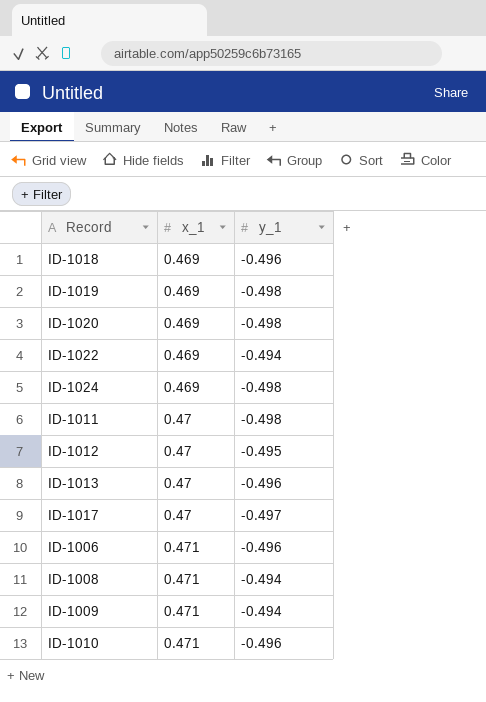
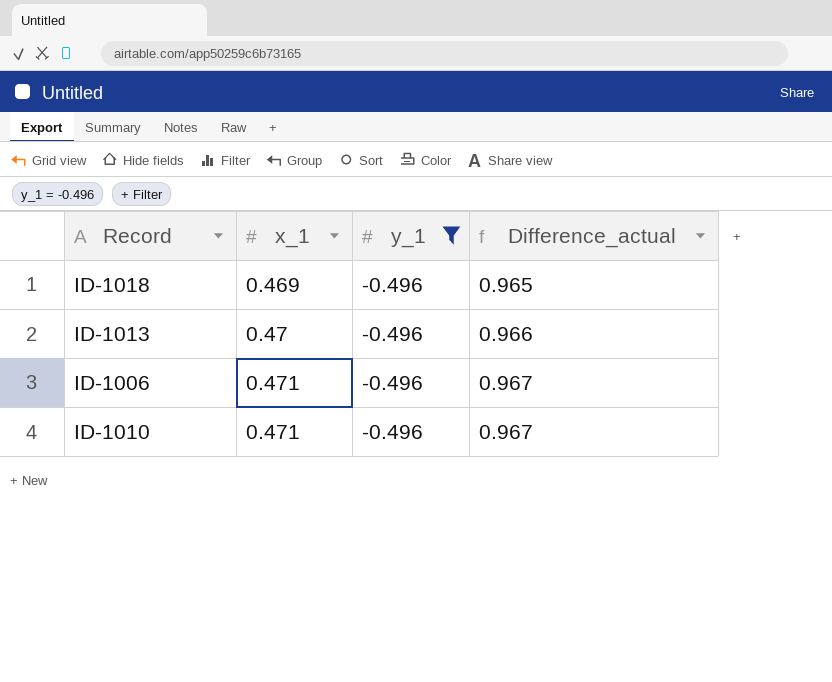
filter: none -> y_1 = -0.496
column Difference_actual | formula: none -> [x_1] - [y_1]

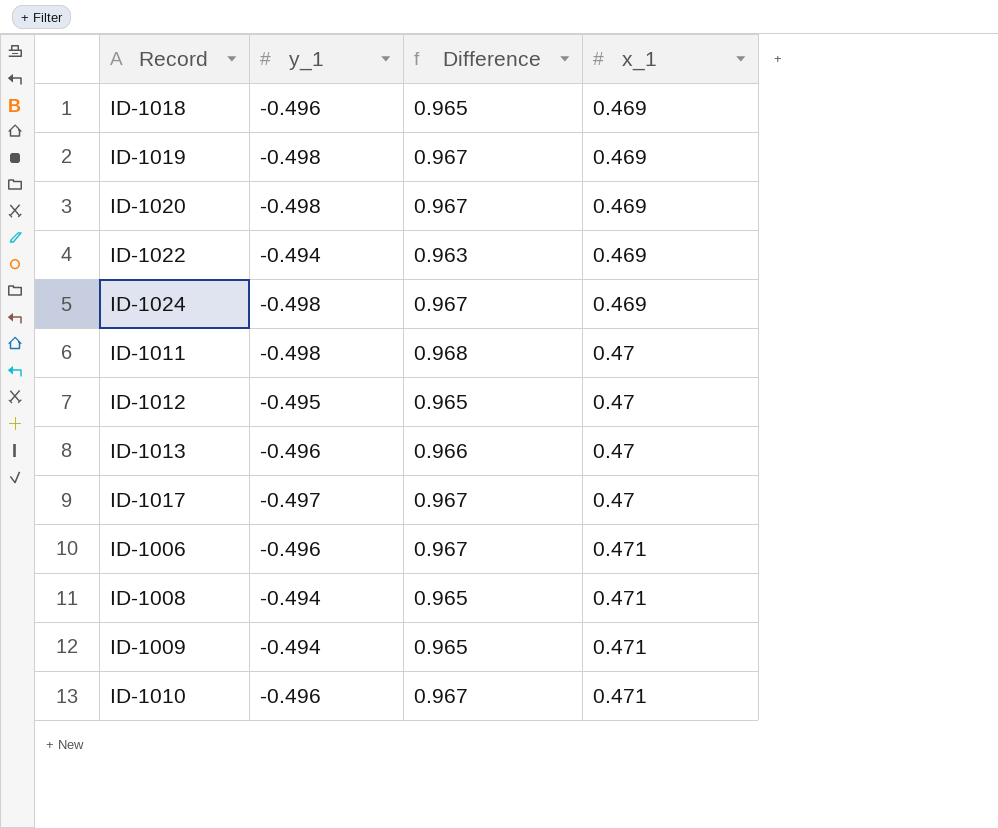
filter: y_1 = -0.496 -> none
column name: Difference_actual -> Difference
column x_1 | position: 2 -> 4

